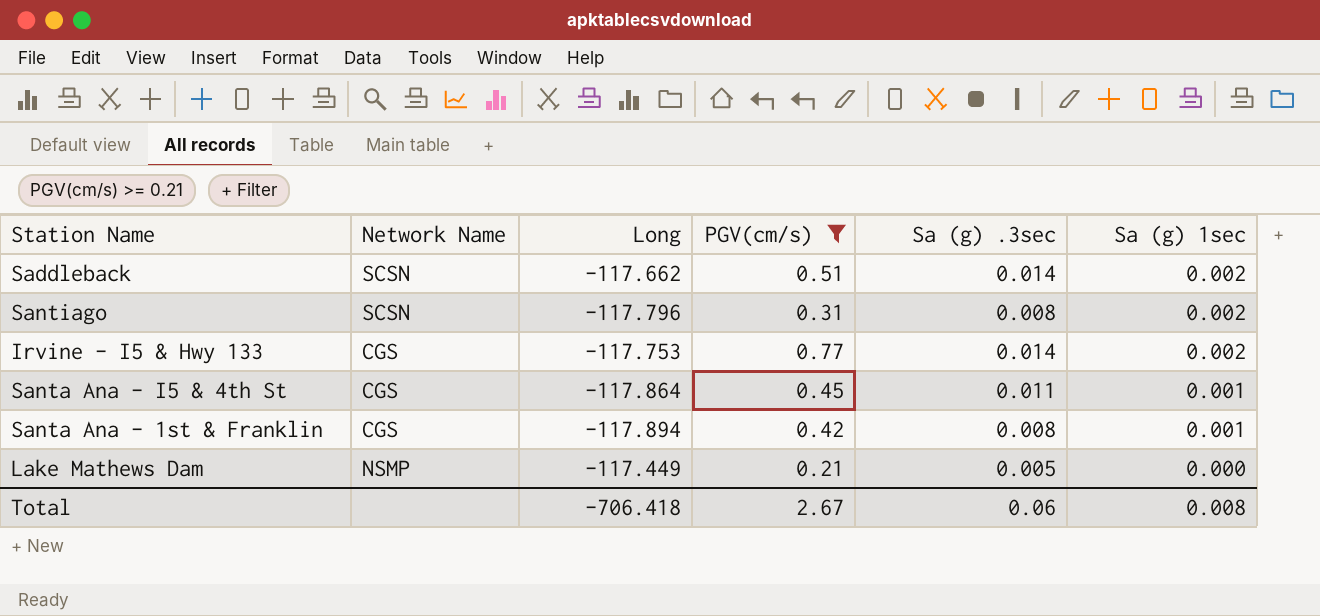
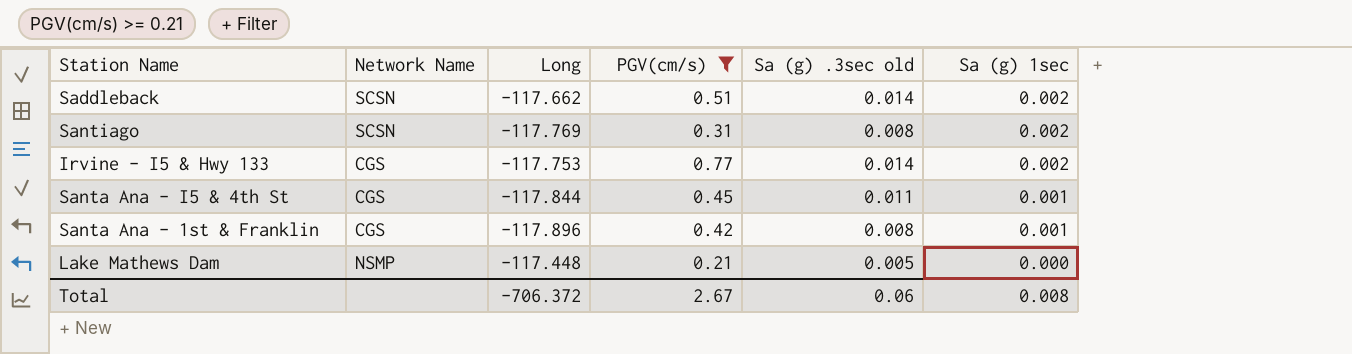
column name: Sa (g) .3sec -> Sa (g) .3sec old
Santiago | Long: -117.796 -> -117.769
Santa Ana - I5 & 4th St | Long: -117.864 -> -117.844
Santa Ana - 1st & Franklin | Long: -117.894 -> -117.896
Lake Mathews Dam | Long: -117.449 -> -117.448
Total | Long: -706.418 -> -706.372

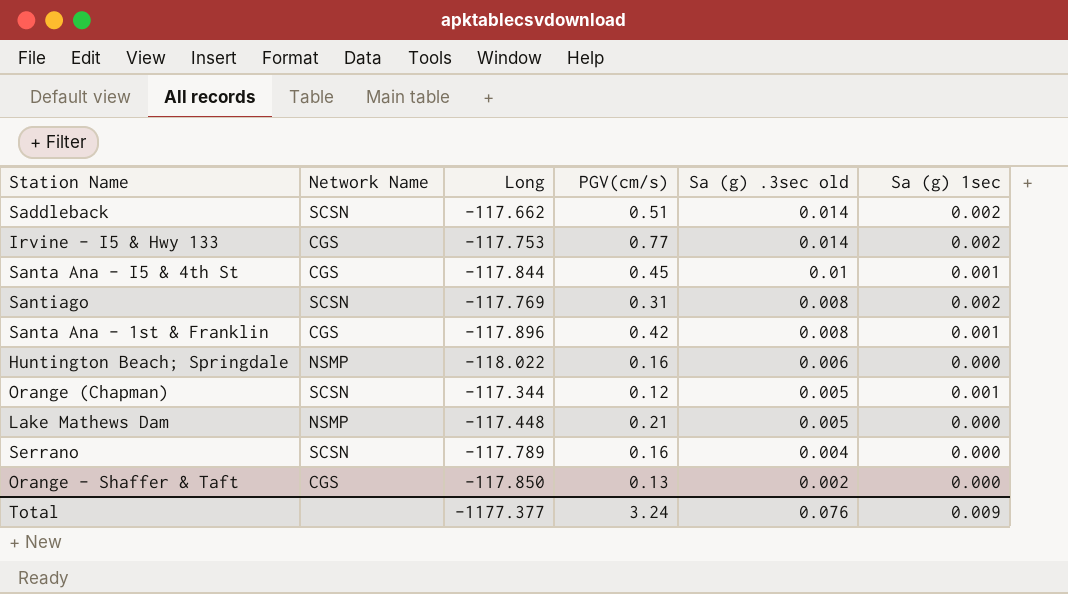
filter: PGV(cm/s) >= 0.21 -> none
row order: Sa (g) 1sec descending -> Sa (g) .3sec old descending
Santa Ana - I5 & 4th St | Sa (g) .3sec old: 0.011 -> 0.01
Total | Long: -706.372 -> -1177.377
Total | PGV(cm/s): 2.67 -> 3.24
Total | Sa (g) .3sec old: 0.06 -> 0.076
Total | Sa (g) 1sec: 0.008 -> 0.009

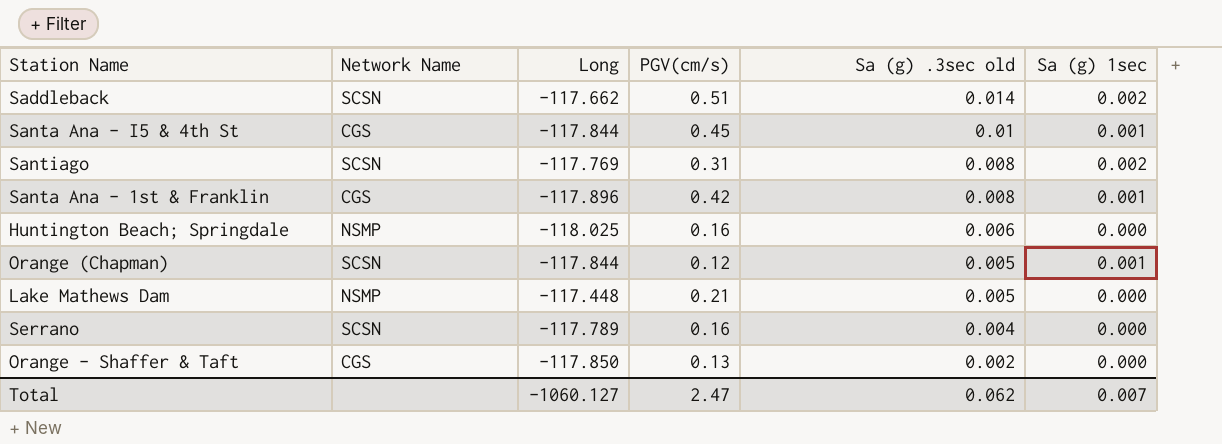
row Irvine - I5 & Hwy 133: CGS | -117.753 | 0.77 | 0.014 | 0.002 -> none
Huntington Beach; Springdale | Long: -118.022 -> -118.025
Orange (Chapman) | Long: -117.344 -> -117.844
Total | Long: -1177.377 -> -1060.127
Total | PGV(cm/s): 3.24 -> 2.47
Total | Sa (g) .3sec old: 0.076 -> 0.062
Total | Sa (g) 1sec: 0.009 -> 0.007

